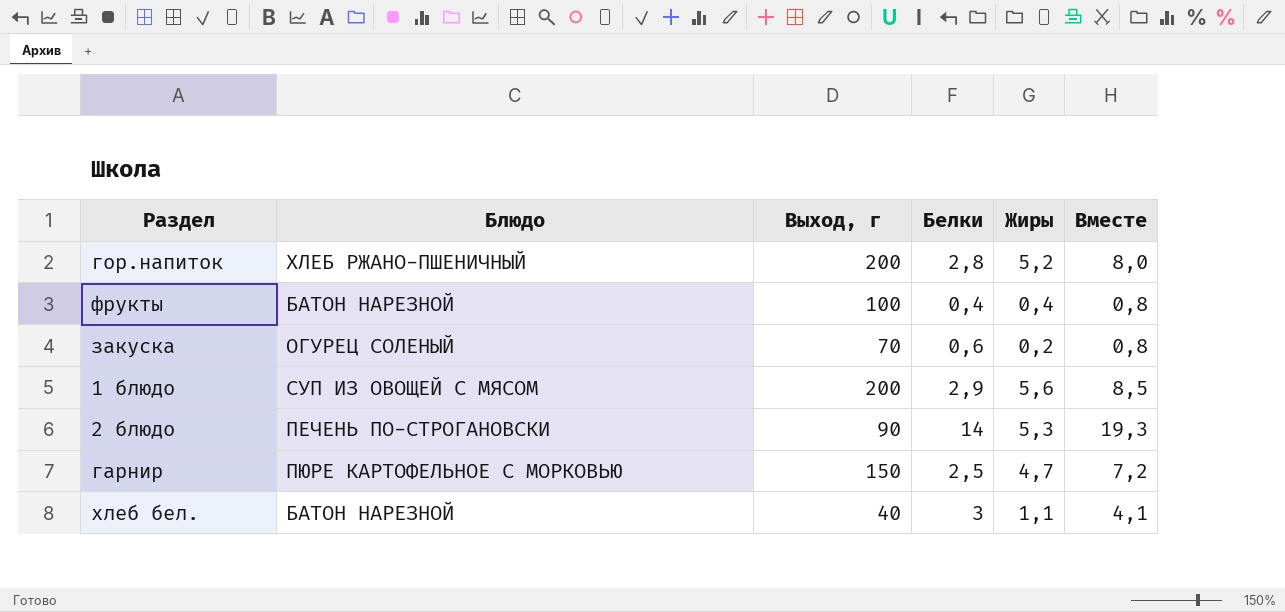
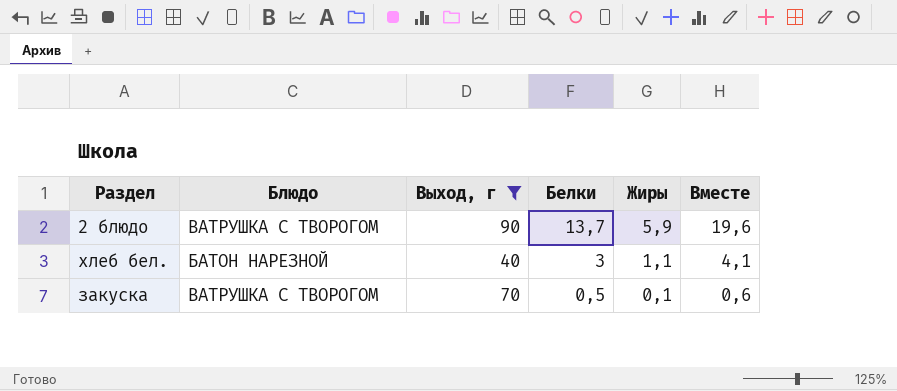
filter: none -> Выход, г <= 90
row order: none -> Белки descending
2 блюдо | Блюдо: ПЕЧЕНЬ ПО-СТРОГАНОВСКИ -> ВАТРУШКА С ТВОРОГОМ
2 блюдо | Белки: 14 -> 13,7
2 блюдо | Жиры: 5,3 -> 5,9
2 блюдо | Вместе: 19,3 -> 19,6
закуска | Блюдо: ОГУРЕЦ СОЛЕНЫЙ -> ВАТРУШКА С ТВОРОГОМ
закуска | Белки: 0,6 -> 0,5
закуска | Жиры: 0,2 -> 0,1
закуска | Вместе: 0,8 -> 0,6

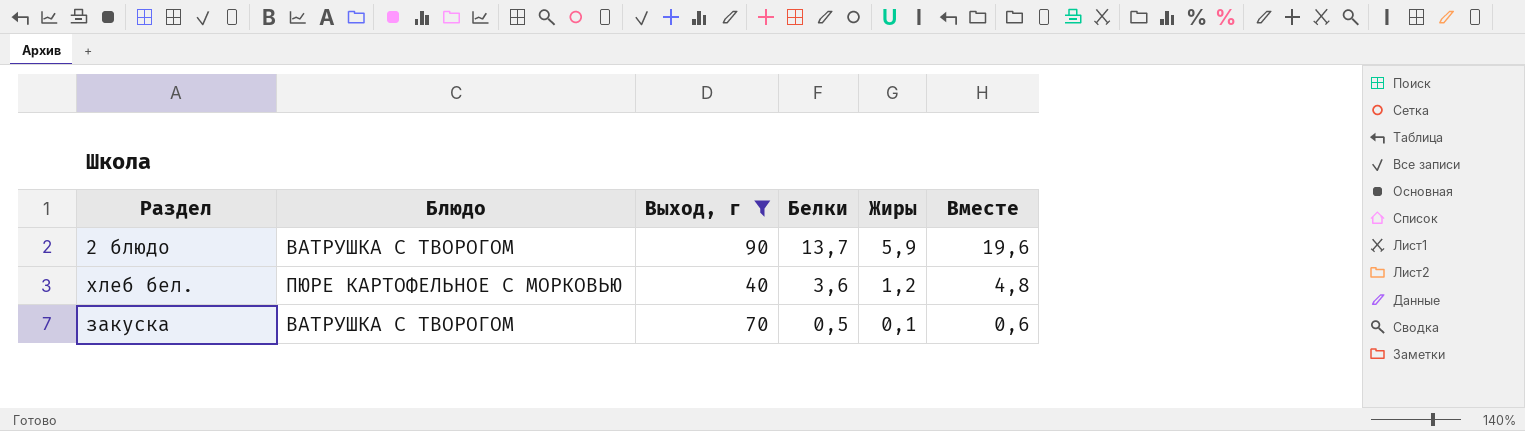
хлеб бел. | Блюдо: БАТОН НАРЕЗНОЙ -> ПЮРЕ КАРТОФЕЛЬНОЕ С МОРКОВЬЮ
хлеб бел. | Белки: 3 -> 3,6
хлеб бел. | Жиры: 1,1 -> 1,2
хлеб бел. | Вместе: 4,1 -> 4,8

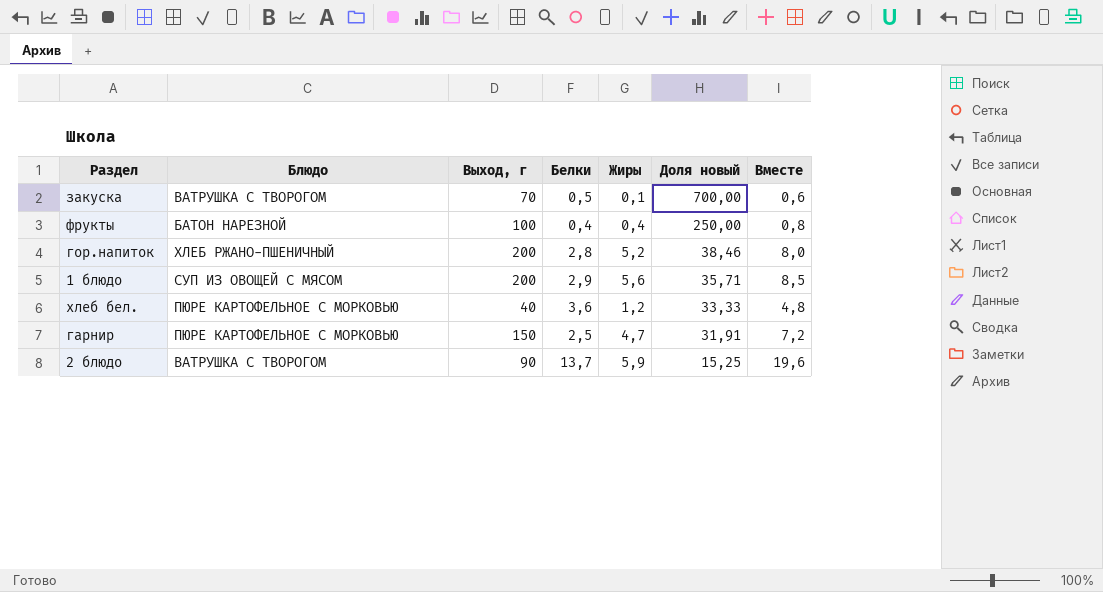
filter: Выход, г <= 90 -> none
row order: Белки descending -> Доля новый descending
column Доля новый | formula: none -> [Выход, г] / [Жиры]

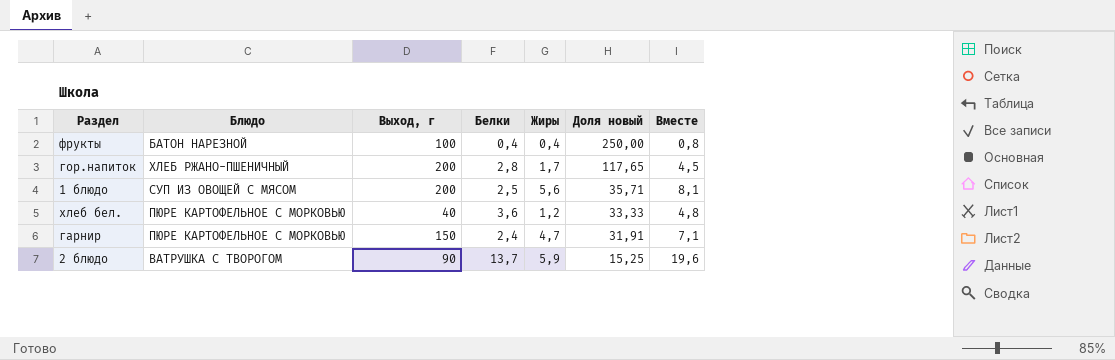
row закуска: ВАТРУШКА С ТВОРОГОМ | 70 | 0,5 | 0,1 | 700,00 | 0,6 -> none
гор.напиток | Жиры: 5,2 -> 1,7
гор.напиток | Доля новый: 38,46 -> 117,65
гор.напиток | Вместе: 8,0 -> 4,5
1 блюдо | Белки: 2,9 -> 2,5
1 блюдо | Вместе: 8,5 -> 8,1
гарнир | Белки: 2,5 -> 2,4
гарнир | Вместе: 7,2 -> 7,1

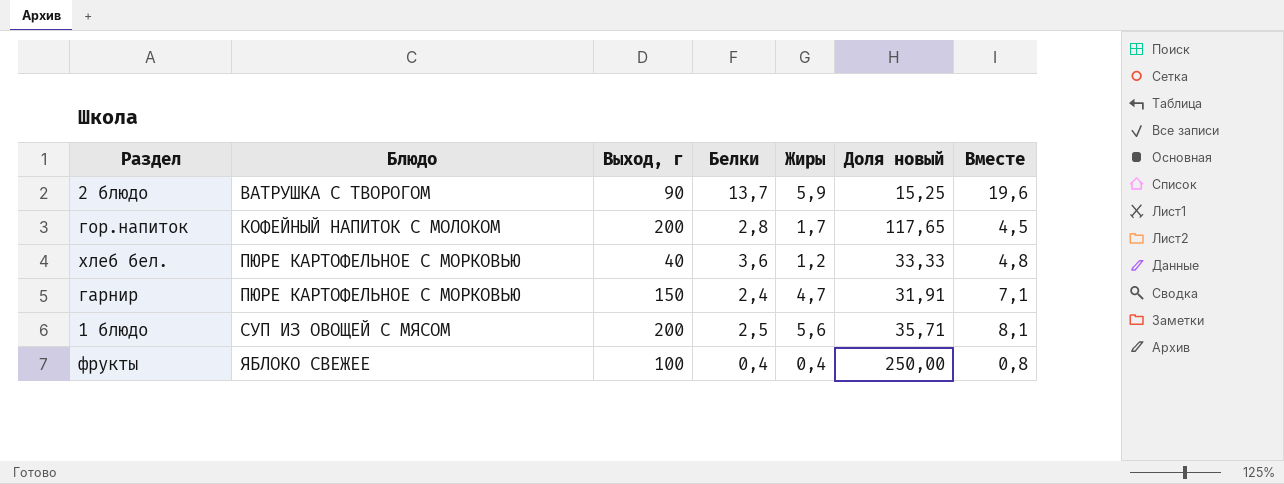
row order: Доля новый descending -> Блюдо ascending
гор.напиток | Блюдо: ХЛЕБ РЖАНО-ПШЕНИЧНЫЙ -> КОФЕЙНЫЙ НАПИТОК С МОЛОКОМ
фрукты | Блюдо: БАТОН НАРЕЗНОЙ -> ЯБЛОКО СВЕЖЕЕ

